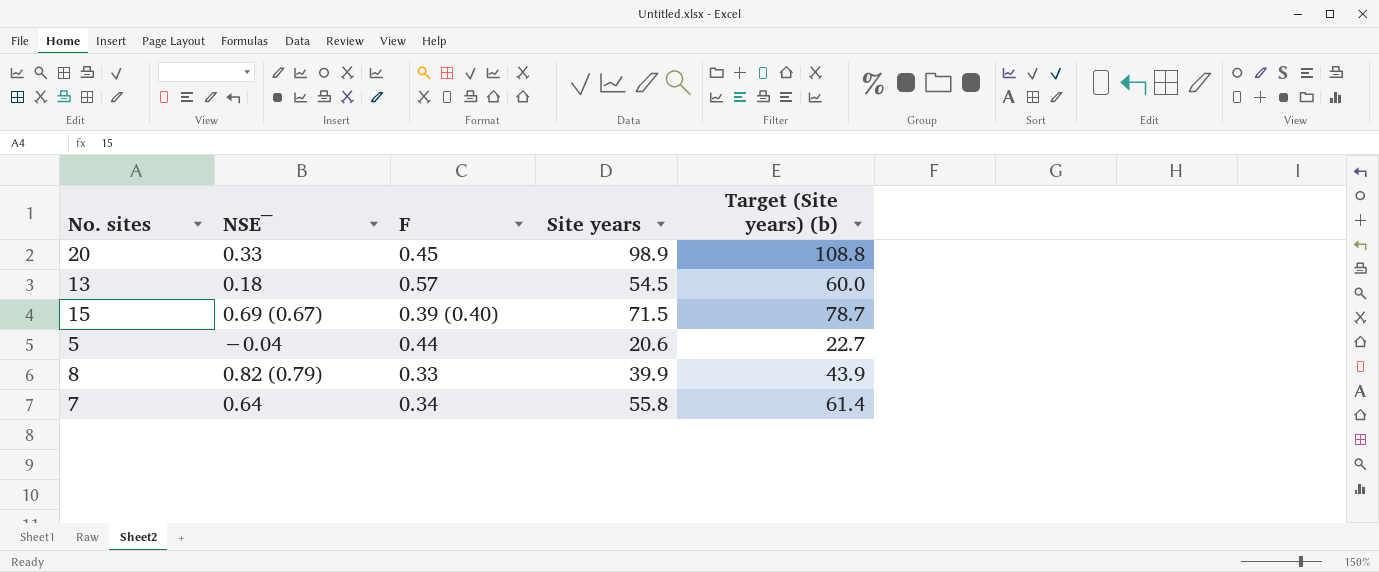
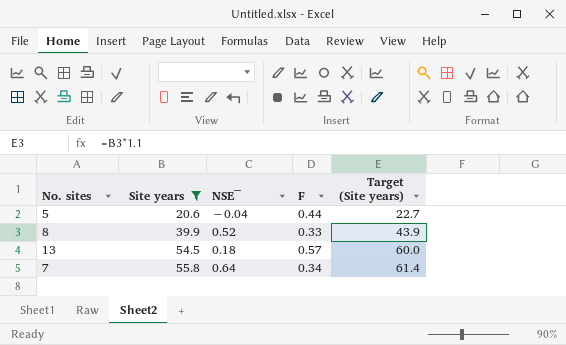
filter: none -> Site years <= 55.8
row order: none -> Site years ascending
column Site years | position: 4 -> 2
column name: Target (Site years) (b) -> Target (Site years)
8 | NSE‾: 0.82 (0.79) -> 0.52

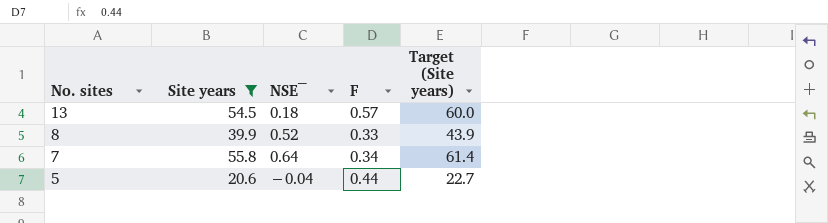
row order: Site years ascending -> No. sites descending

